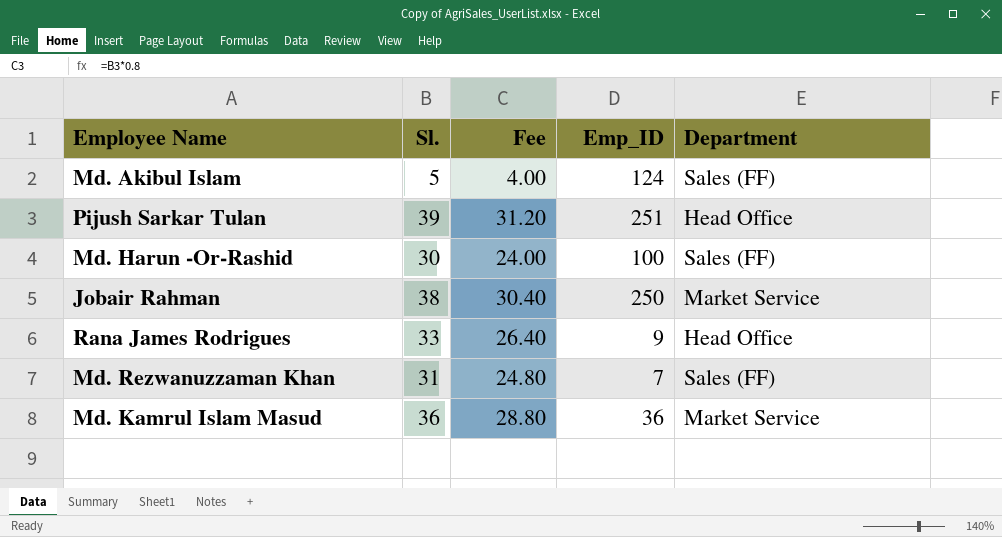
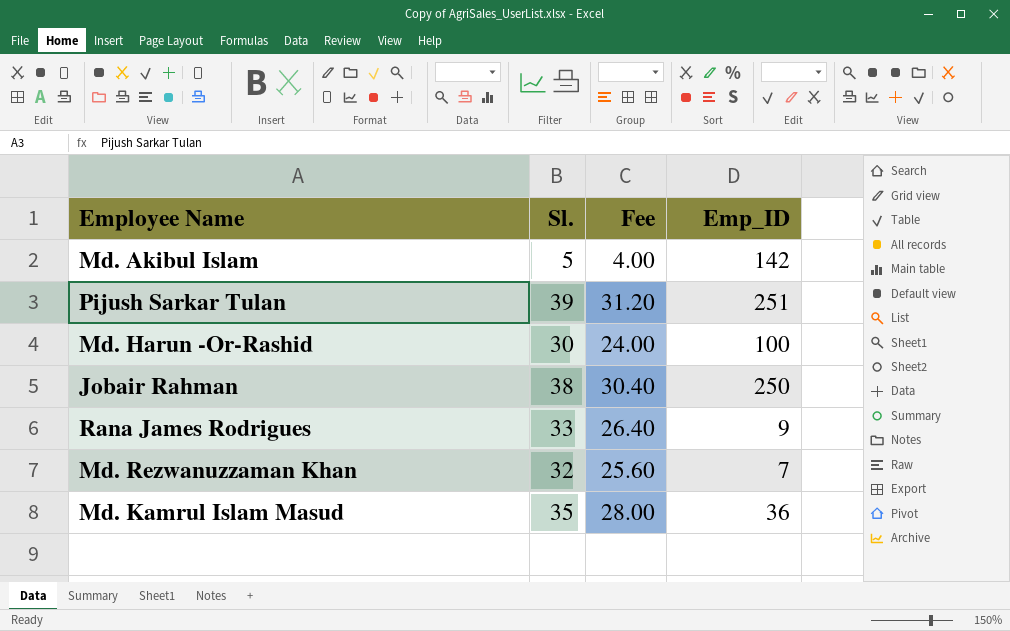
column Department | position: 5 -> none
Md. Akibul Islam | Emp_ID: 124 -> 142
Md. Rezwanuzzaman Khan | Sl.: 31 -> 32
Md. Rezwanuzzaman Khan | Fee: 24.80 -> 25.60
Md. Kamrul Islam Masud | Sl.: 36 -> 35
Md. Kamrul Islam Masud | Fee: 28.80 -> 28.00

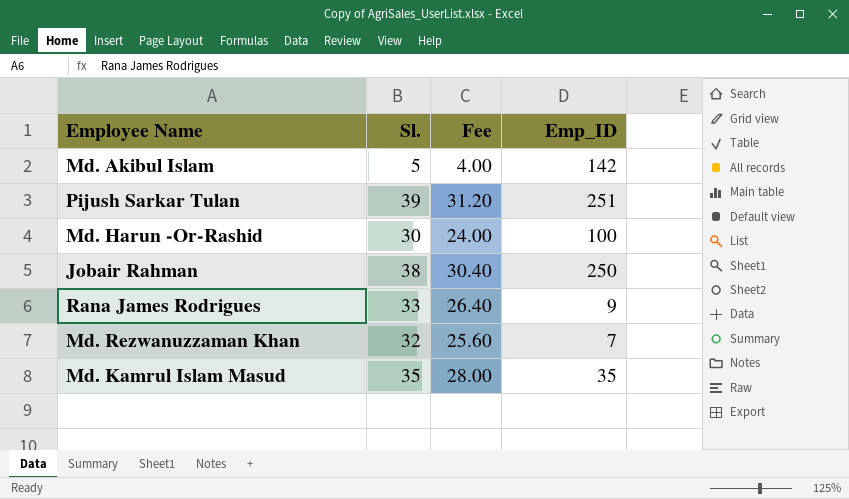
Md. Kamrul Islam Masud | Emp_ID: 36 -> 35

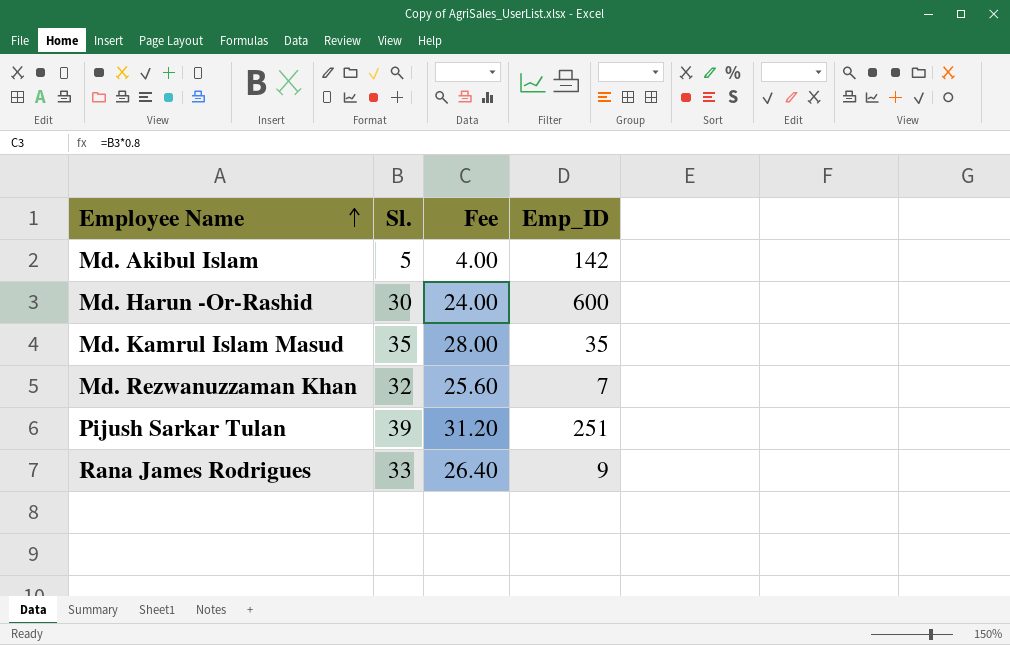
row order: none -> Employee Name ascending
row Jobair Rahman: 38 | 30.40 | 250 -> none
Md. Harun -Or-Rashid | Emp_ID: 100 -> 600

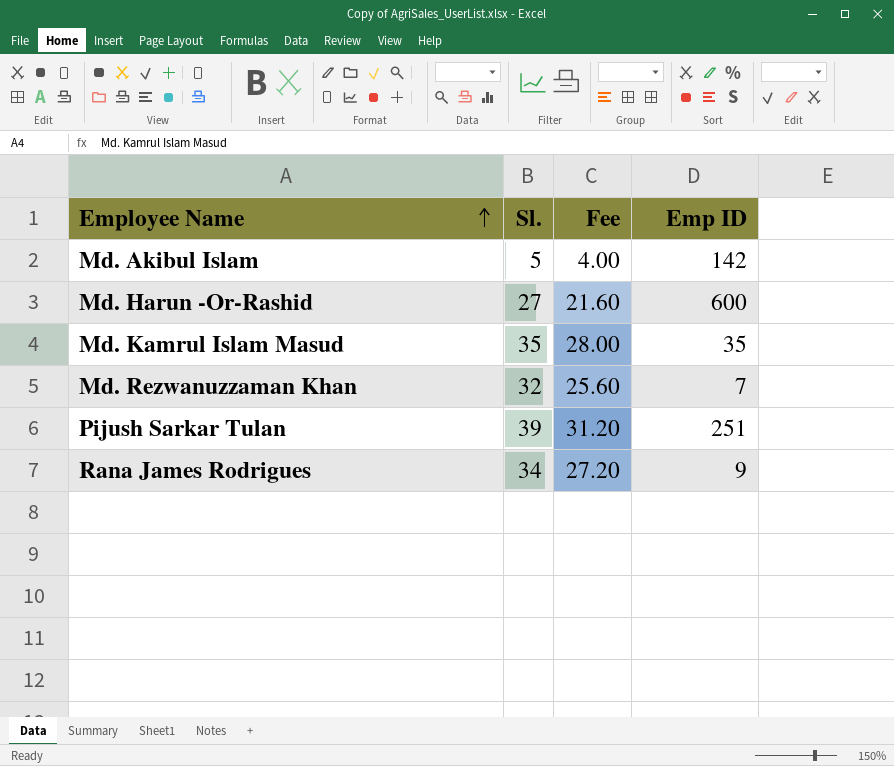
column name: Emp_ID -> Emp ID
Md. Harun -Or-Rashid | Sl.: 30 -> 27
Md. Harun -Or-Rashid | Fee: 24.00 -> 21.60
Rana James Rodrigues | Sl.: 33 -> 34
Rana James Rodrigues | Fee: 26.40 -> 27.20

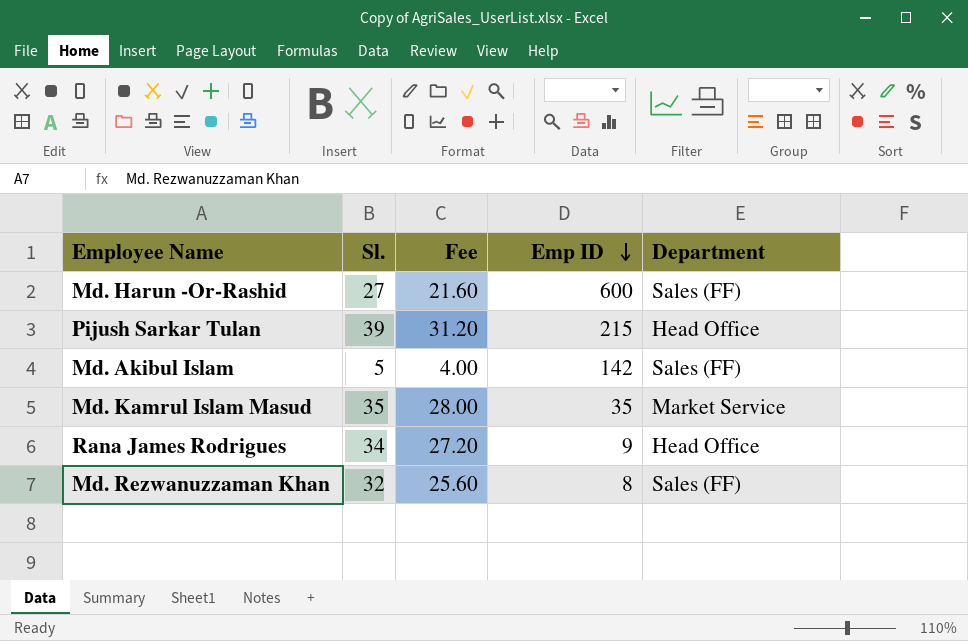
row order: Employee Name ascending -> Emp ID descending
column Department | position: none -> 5
Pijush Sarkar Tulan | Emp ID: 251 -> 215
Md. Rezwanuzzaman Khan | Emp ID: 7 -> 8

